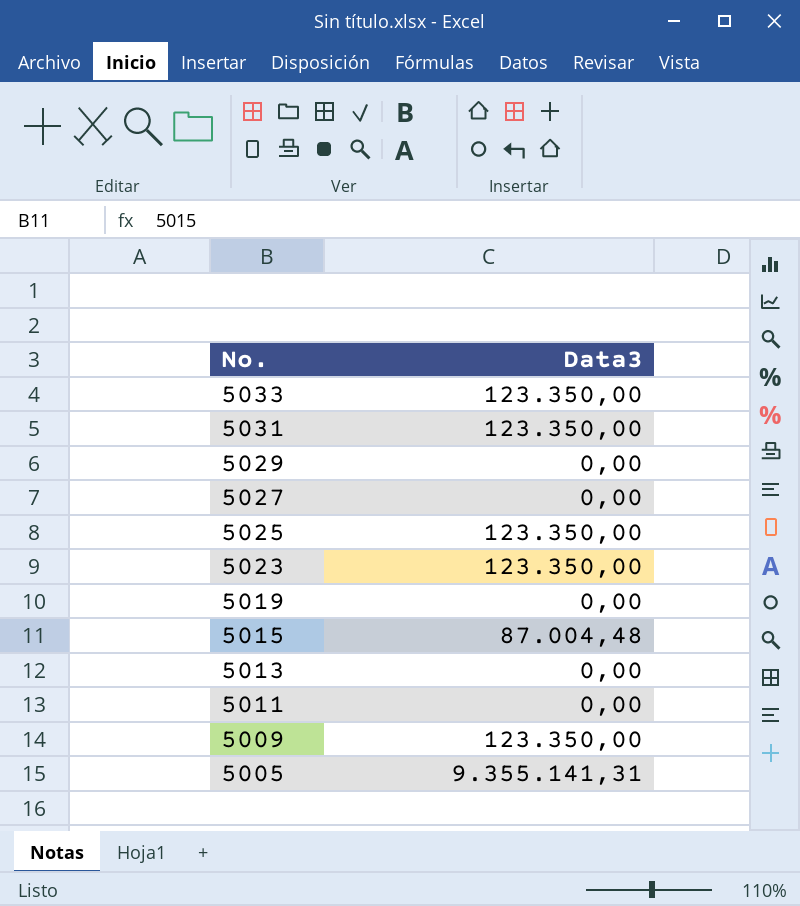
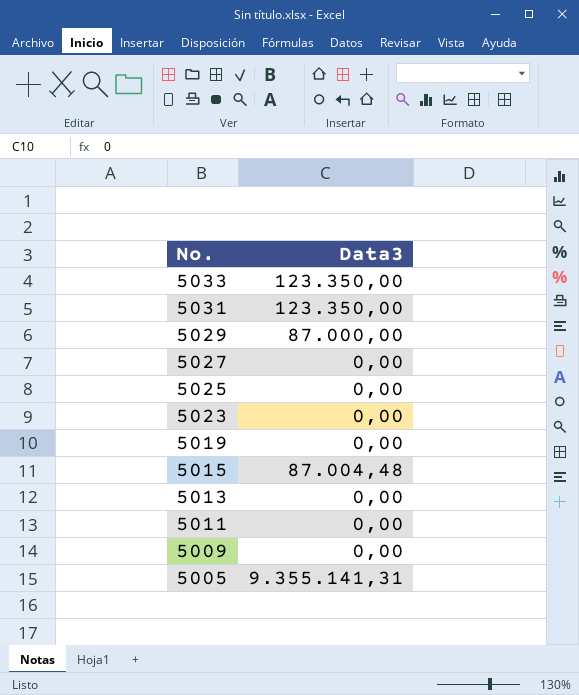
5029 | Data3: 0,00 -> 87.000,00
5025 | Data3: 123.350,00 -> 0,00
5023 | Data3: 123.350,00 -> 0,00
5009 | Data3: 123.350,00 -> 0,00

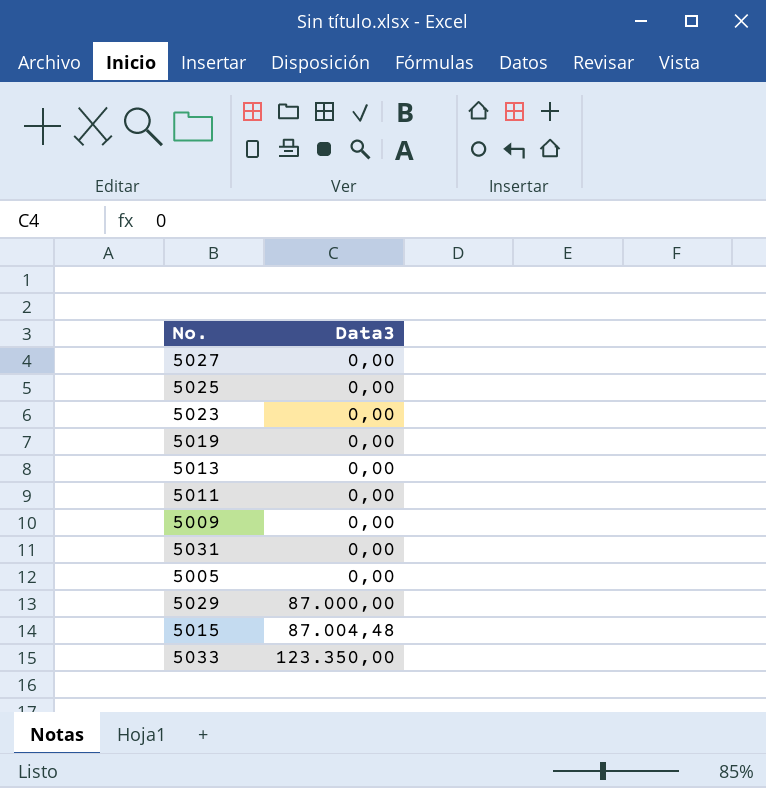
row order: No. descending -> Data3 ascending
5031 | Data3: 123.350,00 -> 0,00
5005 | Data3: 9.355.141,31 -> 0,00

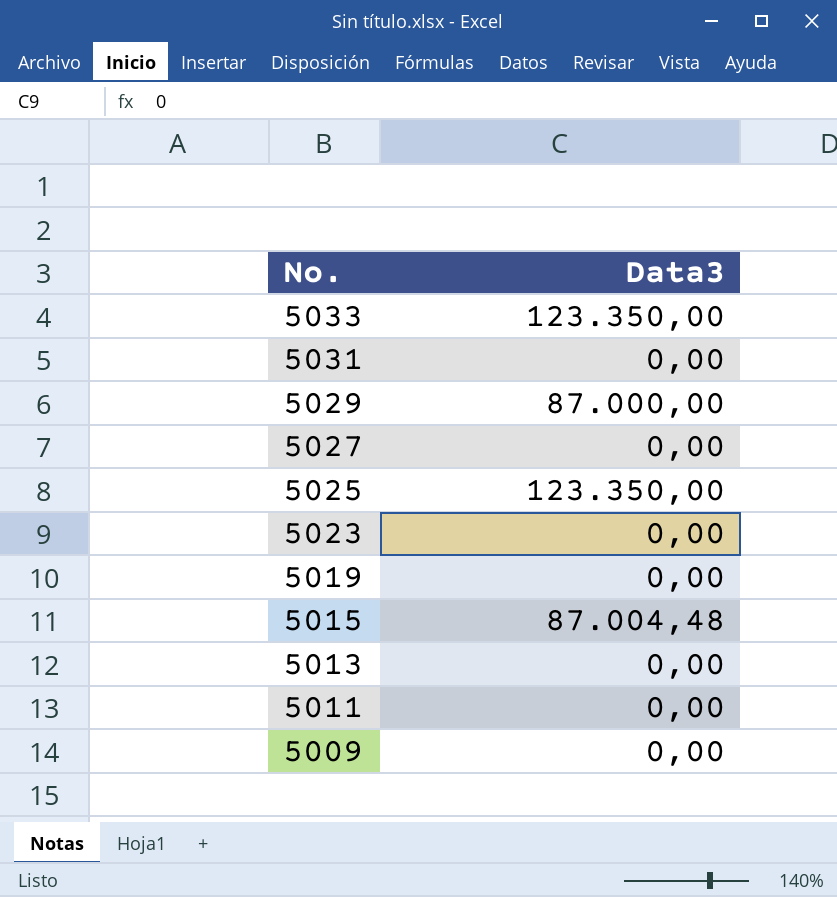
row order: Data3 ascending -> No. descending
row 5005: 0,00 -> none
5025 | Data3: 0,00 -> 123.350,00

